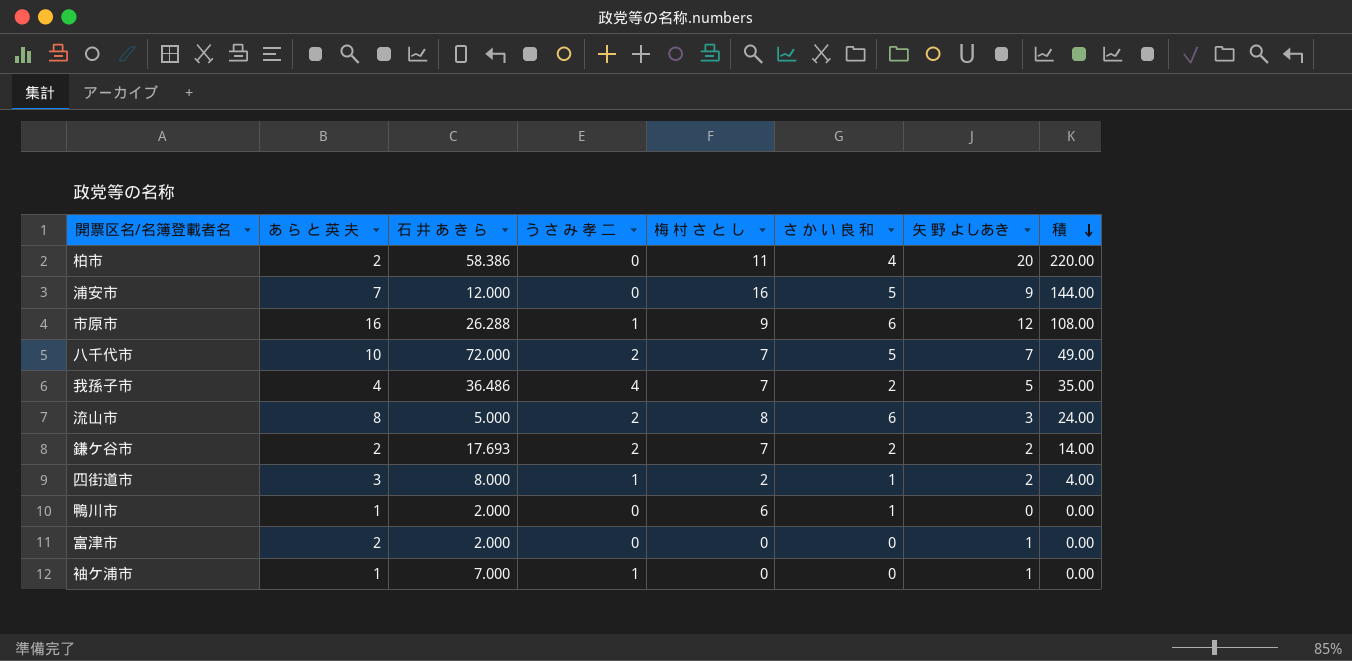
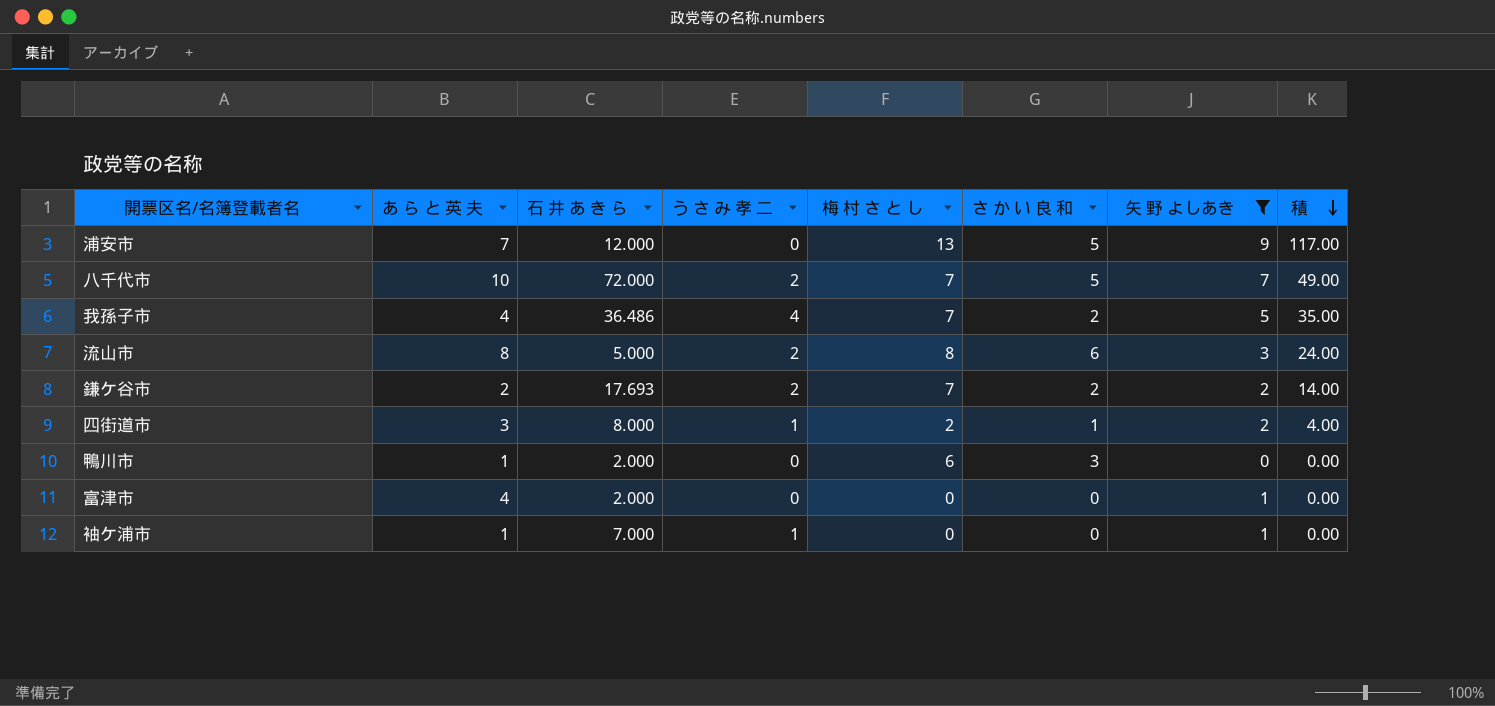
filter: none -> 矢 野 よしあき <= 9
浦安市 | 梅 村 さ と し: 16 -> 13
浦安市 | 積: 144.00 -> 117.00
鴨川市 | さ か い 良 和: 1 -> 3
富津市 | あ ら と 英 夫: 2 -> 4

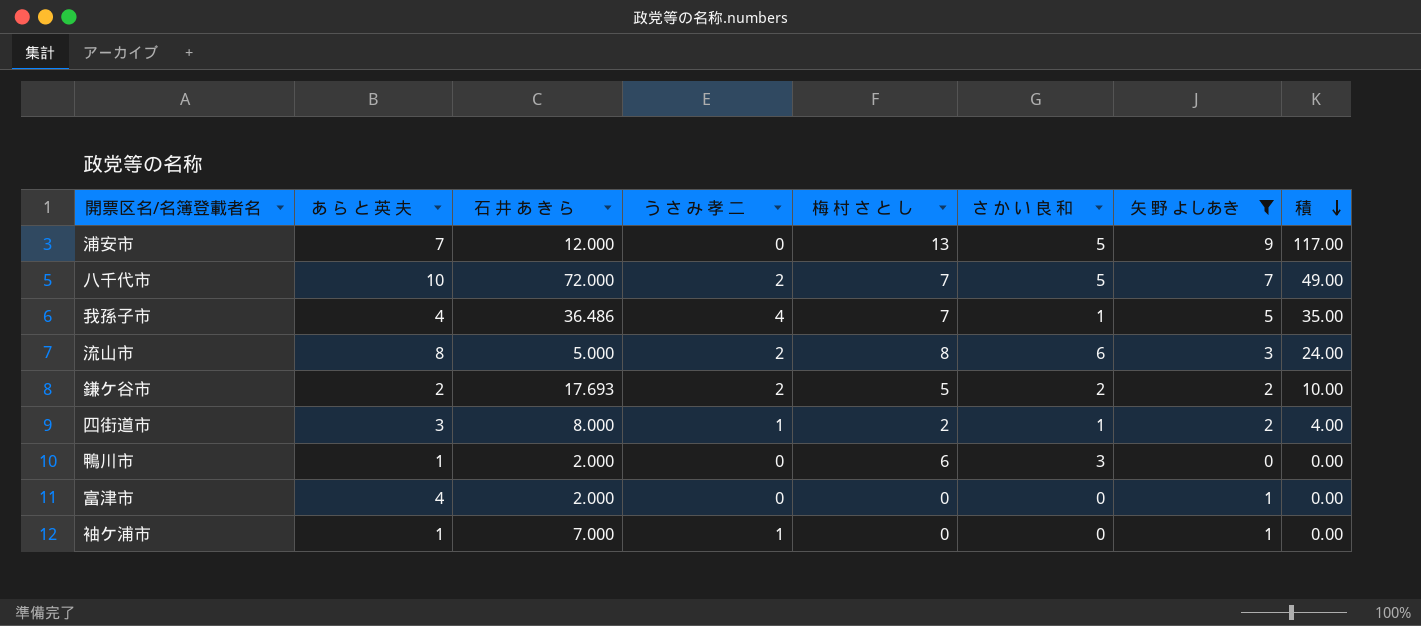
我孫子市 | さ か い 良 和: 2 -> 1
鎌ケ谷市 | 梅 村 さ と し: 7 -> 5
鎌ケ谷市 | 積: 14.00 -> 10.00

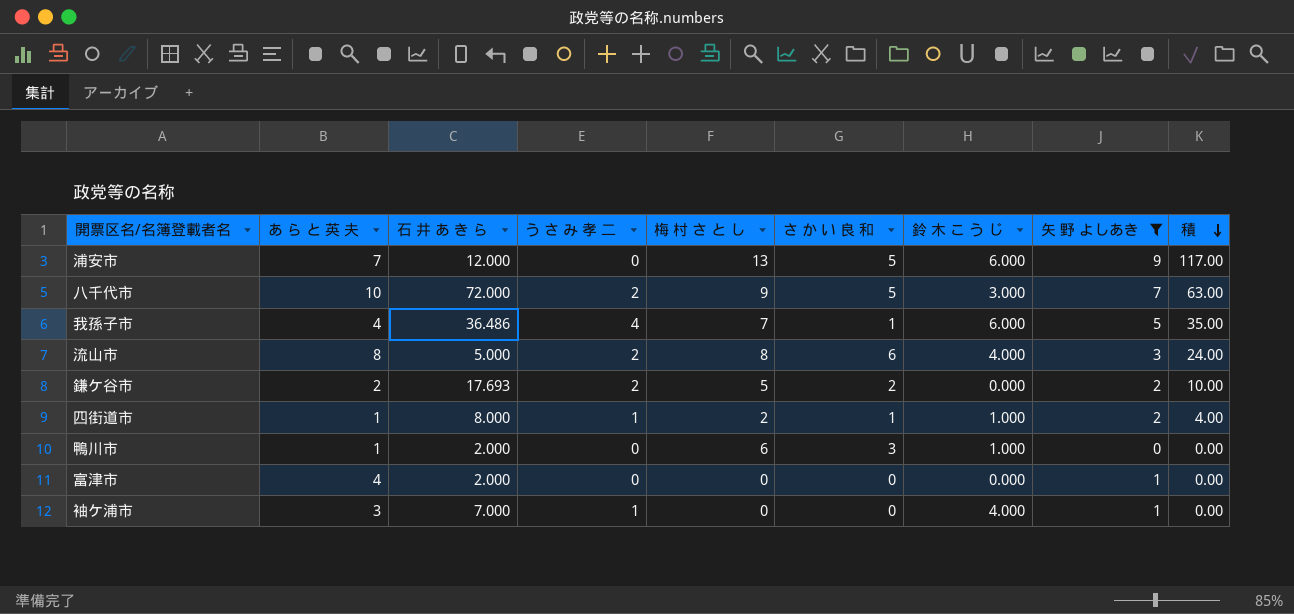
column 鈴 木 こ う じ | position: none -> 7
八千代市 | 梅 村 さ と し: 7 -> 9
八千代市 | 積: 49.00 -> 63.00
四街道市 | あ ら と 英 夫: 3 -> 1
袖ケ浦市 | あ ら と 英 夫: 1 -> 3

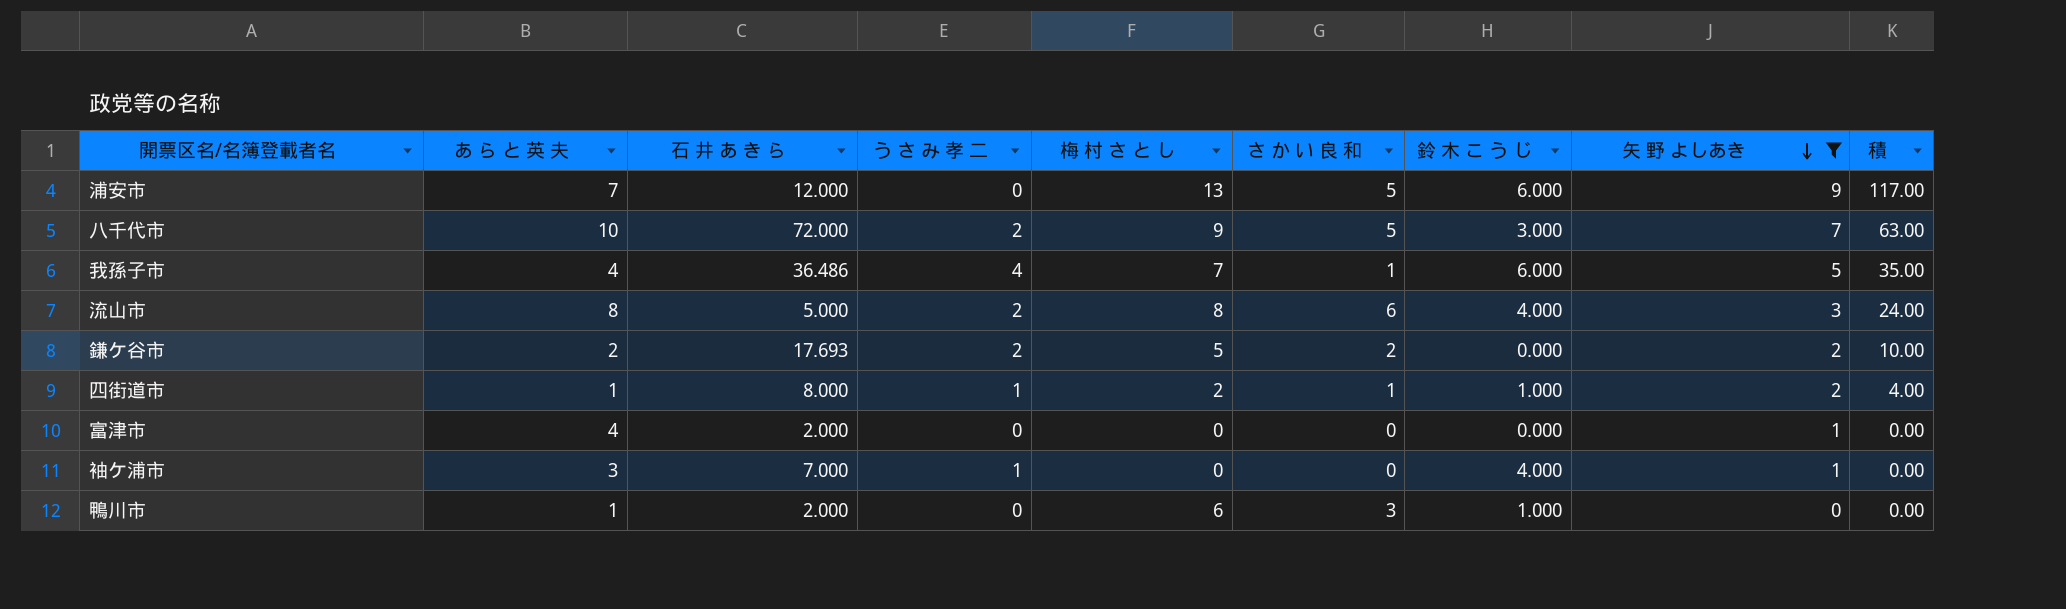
row order: 積 descending -> 矢 野 よしあき descending

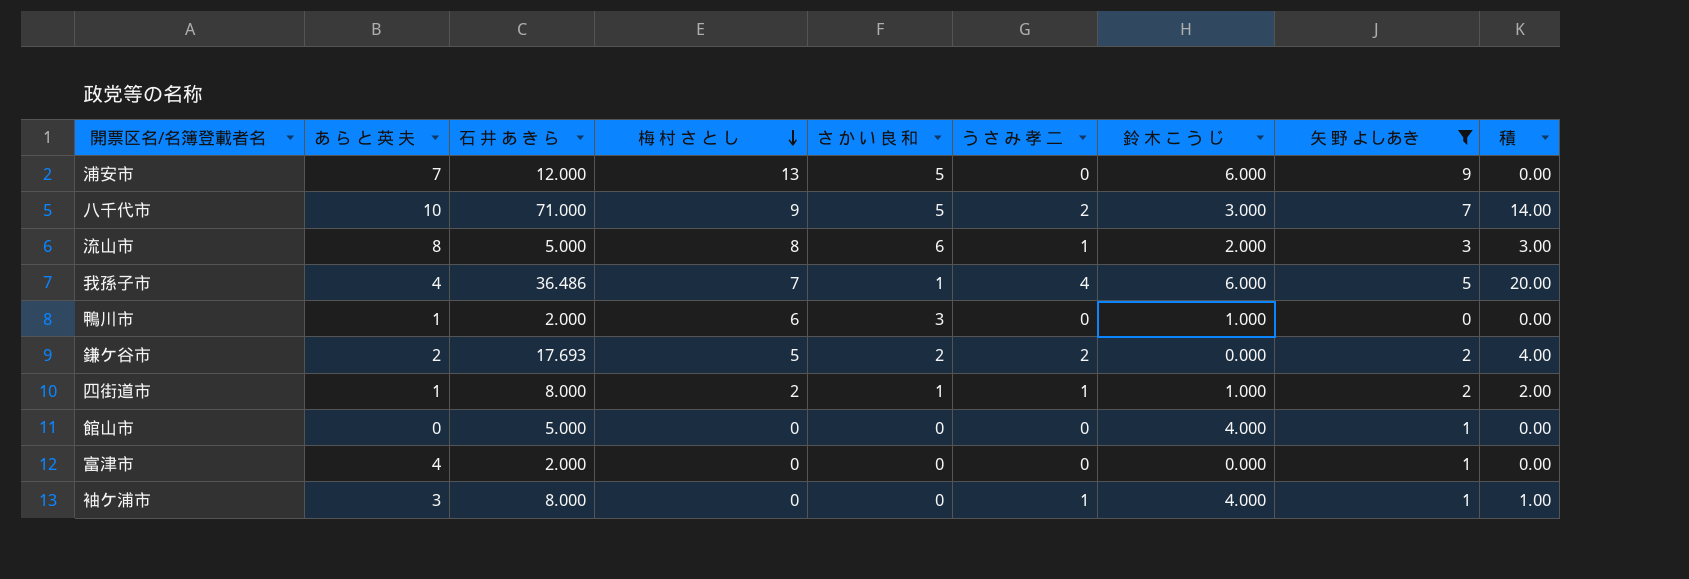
row order: 矢 野 よしあき descending -> 梅 村 さ と し descending
column う さ み 孝 二 | position: 4 -> 6
column 積 | formula: [梅 村 さ と し] * [矢 野 よしあき] -> [う さ み 孝 二] * [矢 野 よしあき]
八千代市 | 石 井 あ き ら: 72.000 -> 71.000
流山市 | う さ み 孝 二: 2 -> 1
流山市 | 鈴 木 こ う じ: 4.000 -> 2.000
row 館山市: none -> 0 | 5.000 | 0 | 0 | 0 | 4.000 | 1 | 0.00
袖ケ浦市 | 石 井 あ き ら: 7.000 -> 8.000

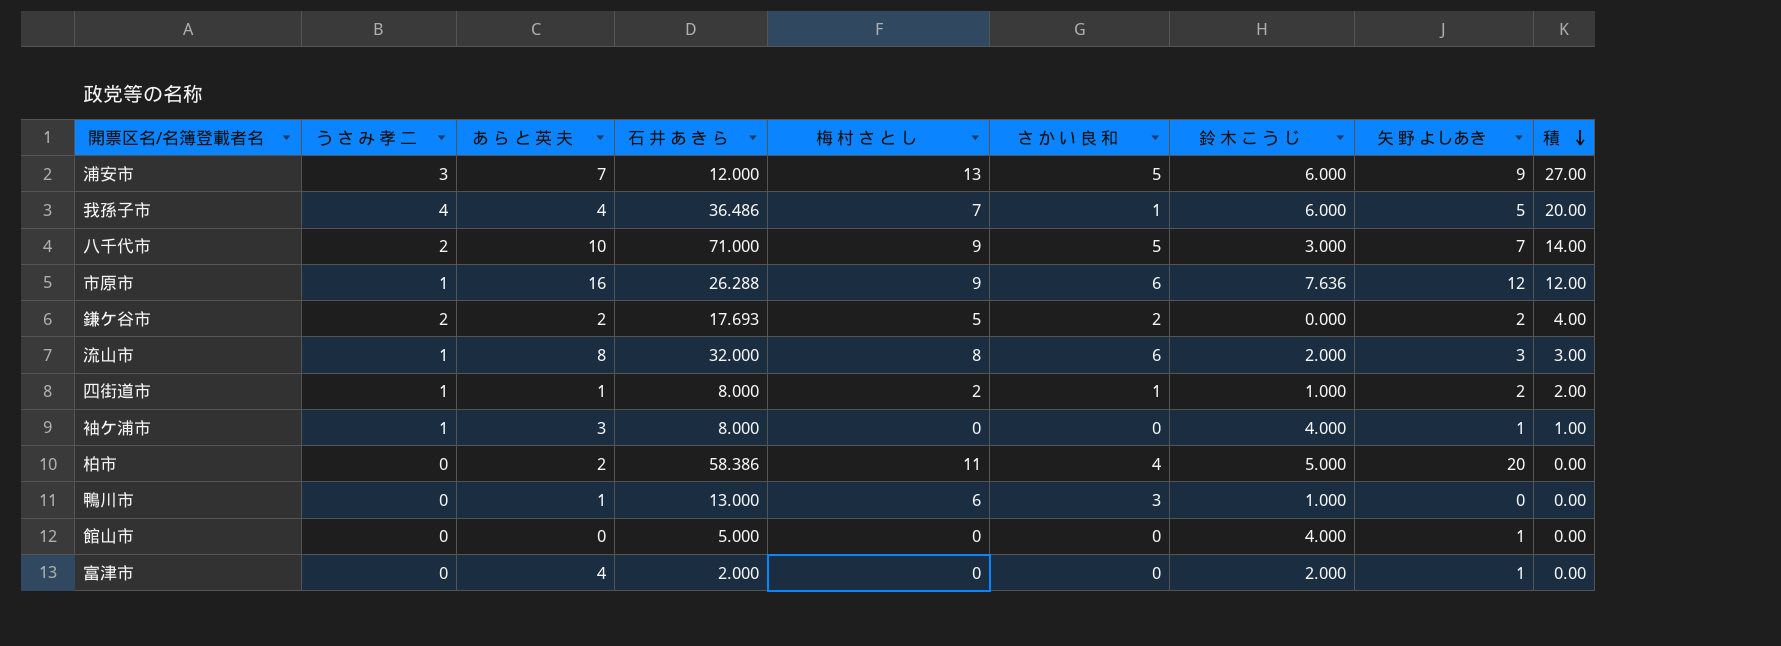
filter: 矢 野 よしあき <= 9 -> none
row order: 梅 村 さ と し descending -> 積 descending
column う さ み 孝 二 | position: 6 -> 2
浦安市 | う さ み 孝 二: 0 -> 3
浦安市 | 積: 0.00 -> 27.00
流山市 | 石 井 あ き ら: 5.000 -> 32.000
鴨川市 | 石 井 あ き ら: 2.000 -> 13.000
富津市 | 鈴 木 こ う じ: 0.000 -> 2.000

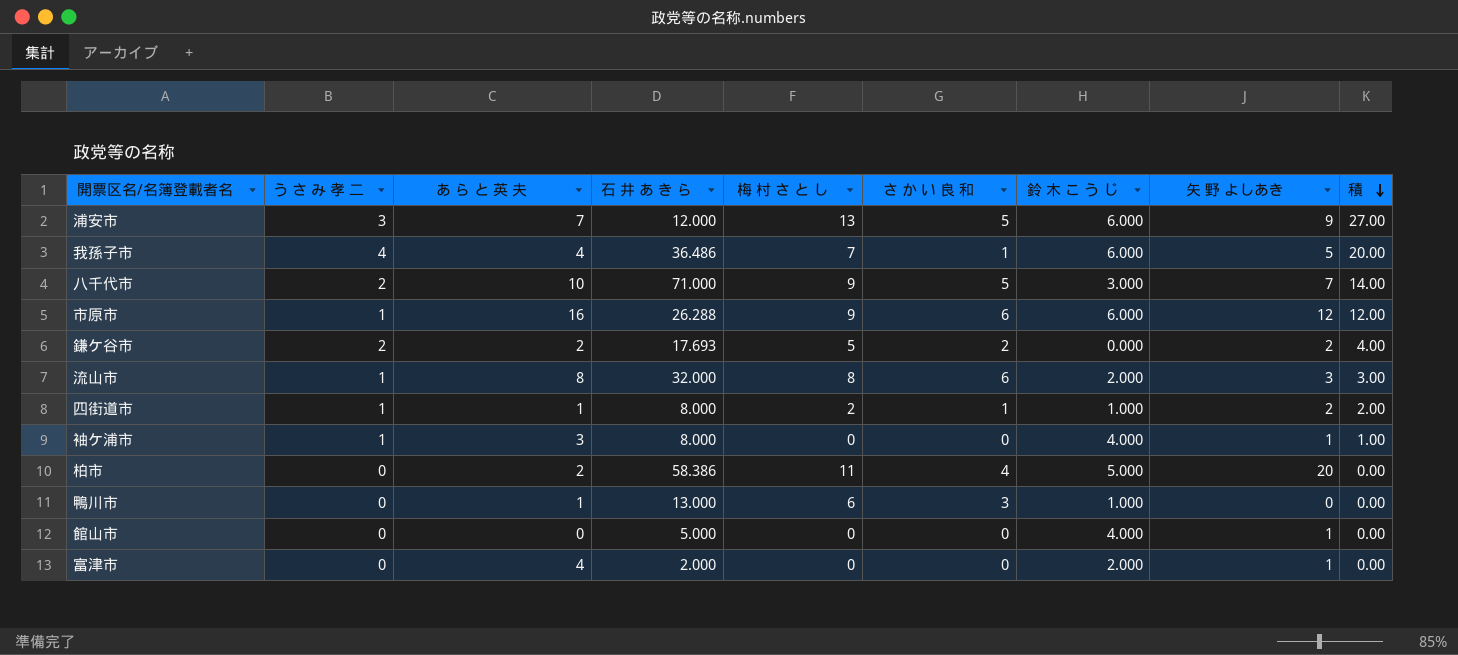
市原市 | 鈴 木 こ う じ: 7.636 -> 6.000

